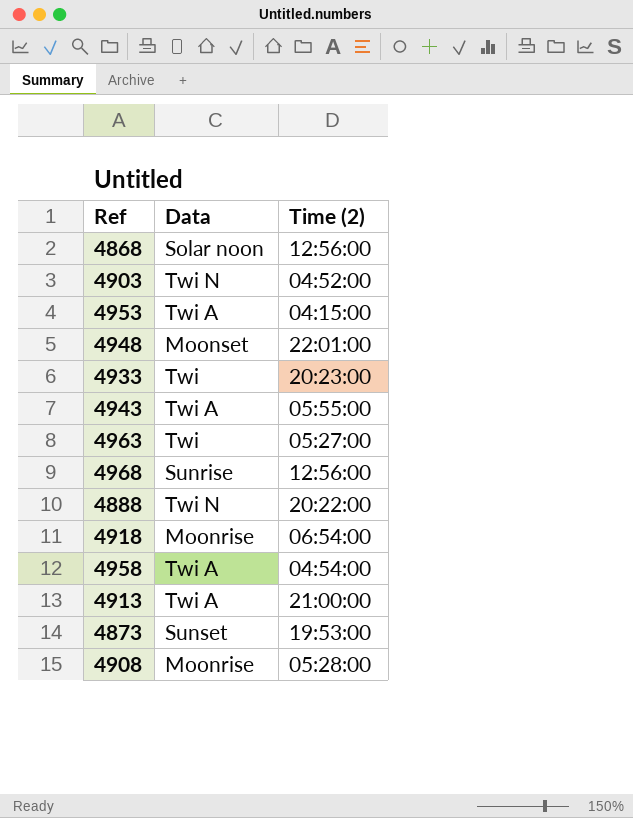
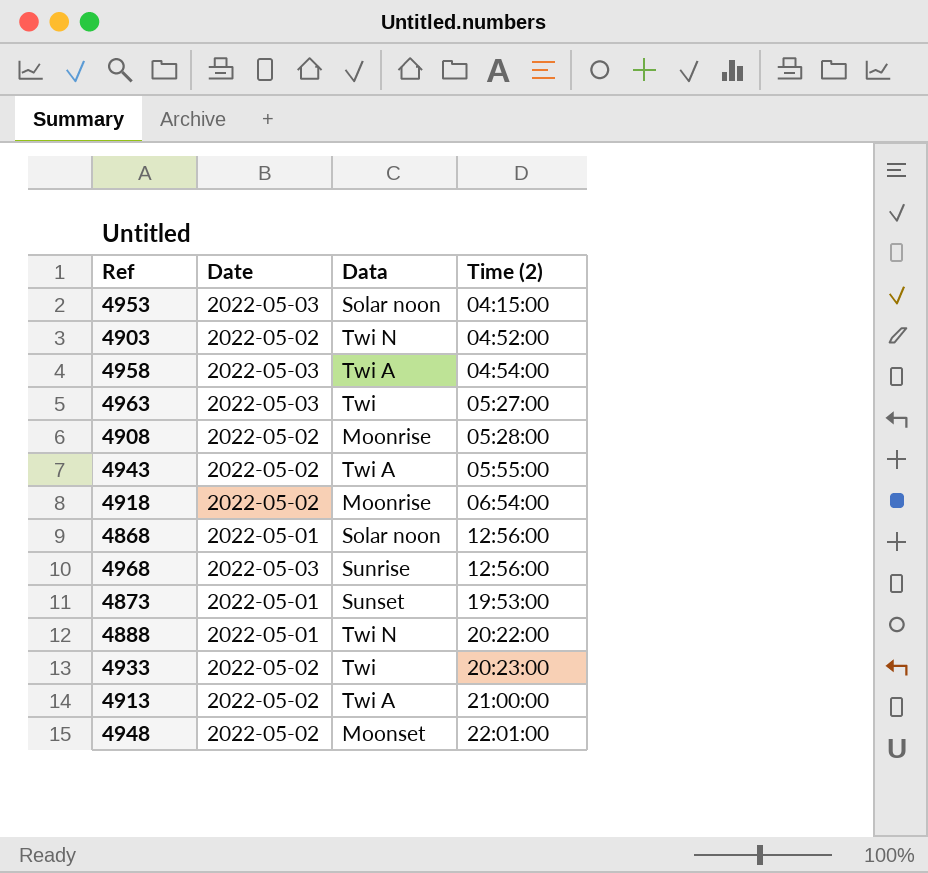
row order: none -> Time (2) ascending
column Date | position: none -> 2
4953 | Data: Twi A -> Solar noon

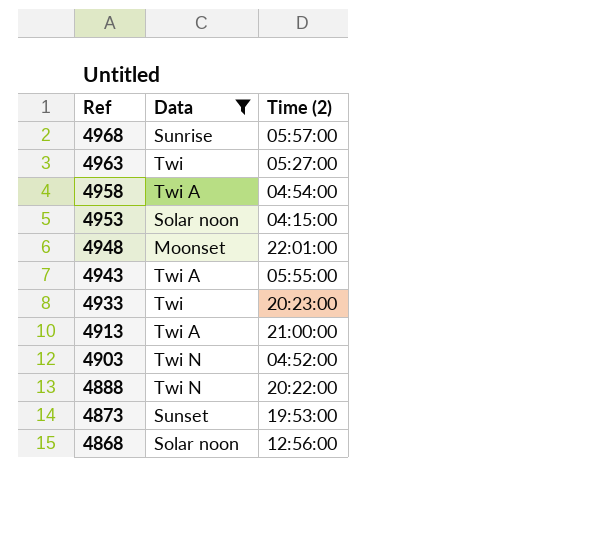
filter: none -> Data != Moonrise
row order: Time (2) ascending -> Ref descending
column Date | position: 2 -> none
4968 | Time (2): 12:56:00 -> 05:57:00

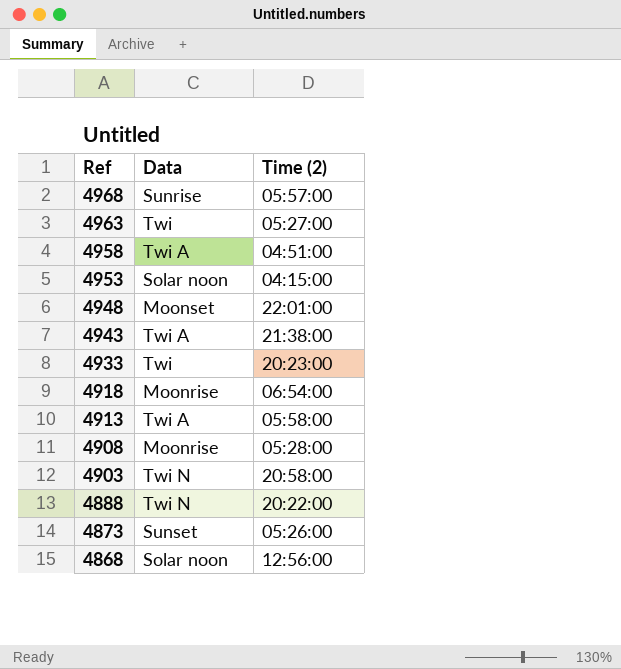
filter: Data != Moonrise -> none
4958 | Time (2): 04:54:00 -> 04:51:00
4943 | Time (2): 05:55:00 -> 21:38:00
4913 | Time (2): 21:00:00 -> 05:58:00
4903 | Time (2): 04:52:00 -> 20:58:00
4873 | Time (2): 19:53:00 -> 05:26:00

